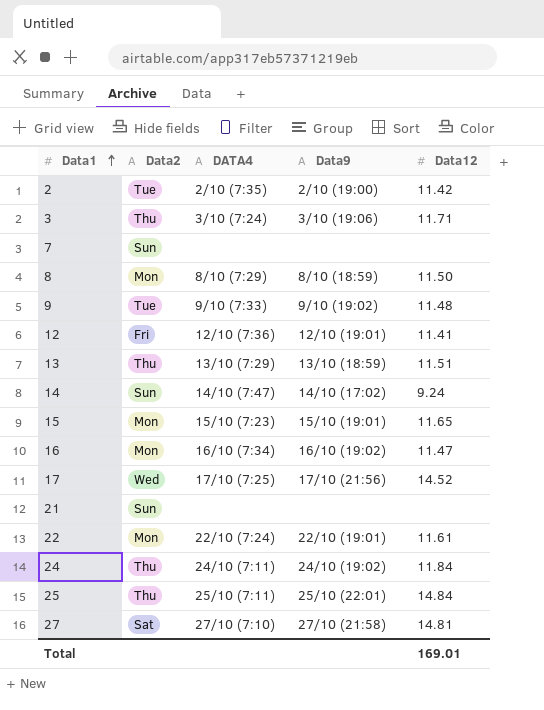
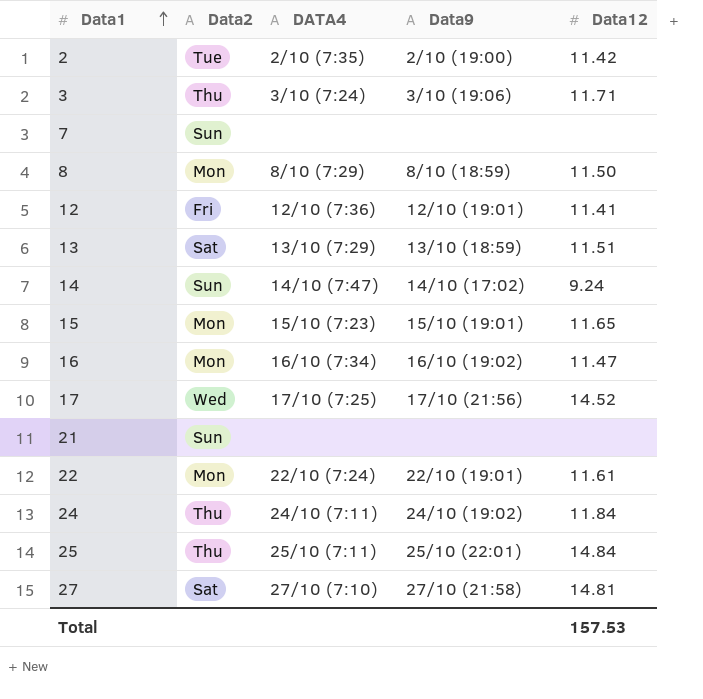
row 9: Tue | 9/10 (7:33) | 9/10 (19:02) | 11.48 -> none
13 | Data2: Thu -> Sat
Total | Data12: 169.01 -> 157.53

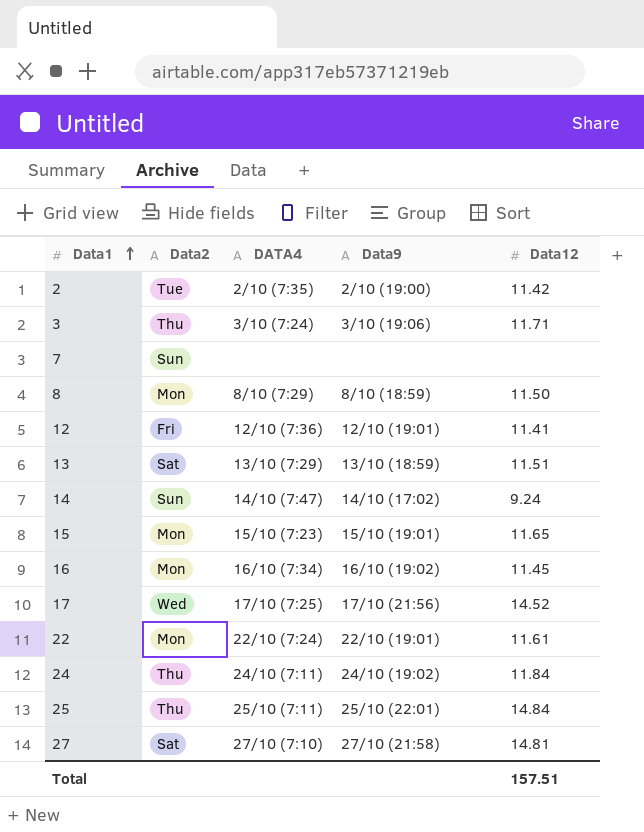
row 21: Sun | none | none | none -> none
16 | Data12: 11.47 -> 11.45
Total | Data12: 157.53 -> 157.51

